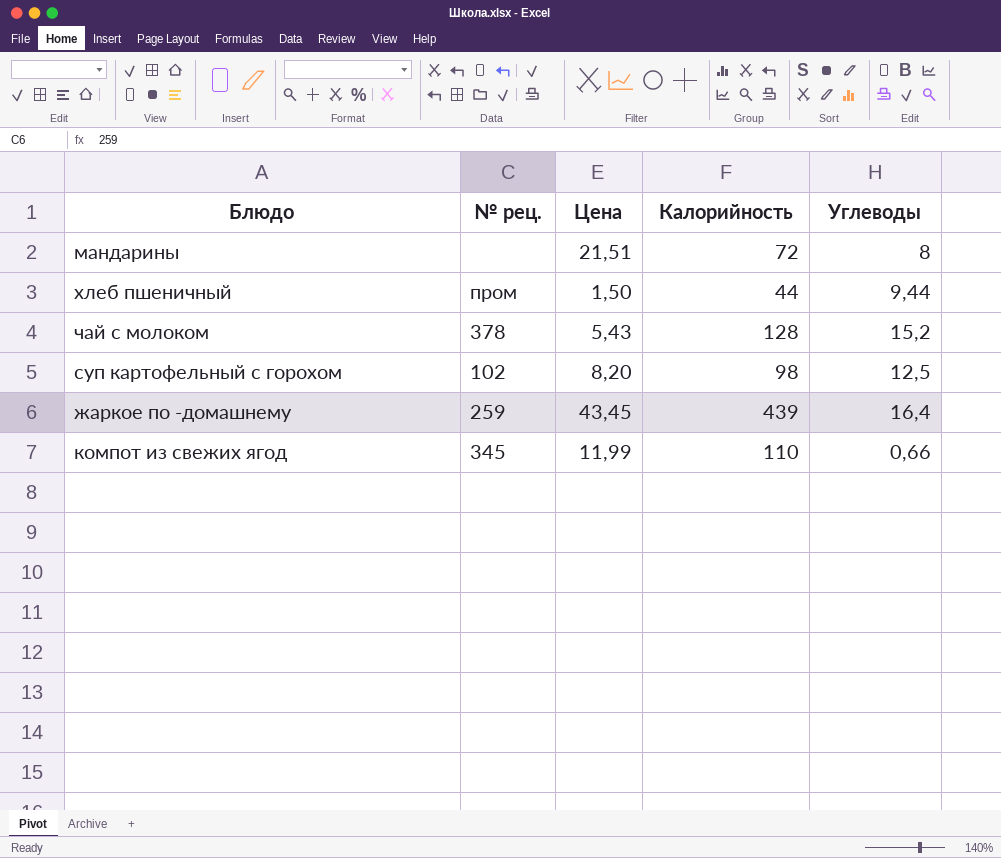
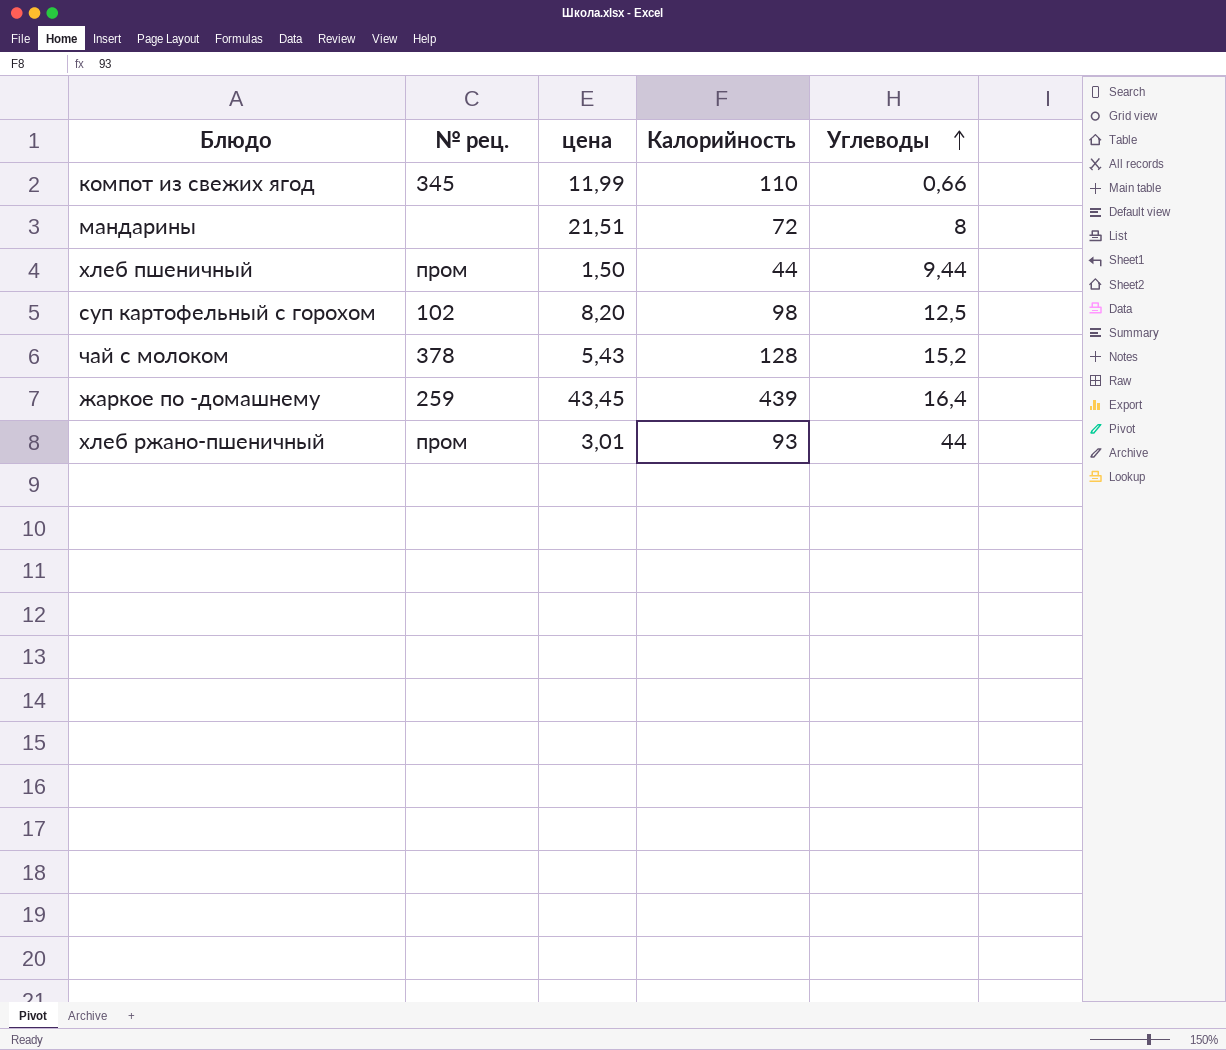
row order: none -> Углеводы ascending
column name: Цена -> цена
row хлеб ржано-пшеничный: none -> пром | 3,01 | 93 | 44

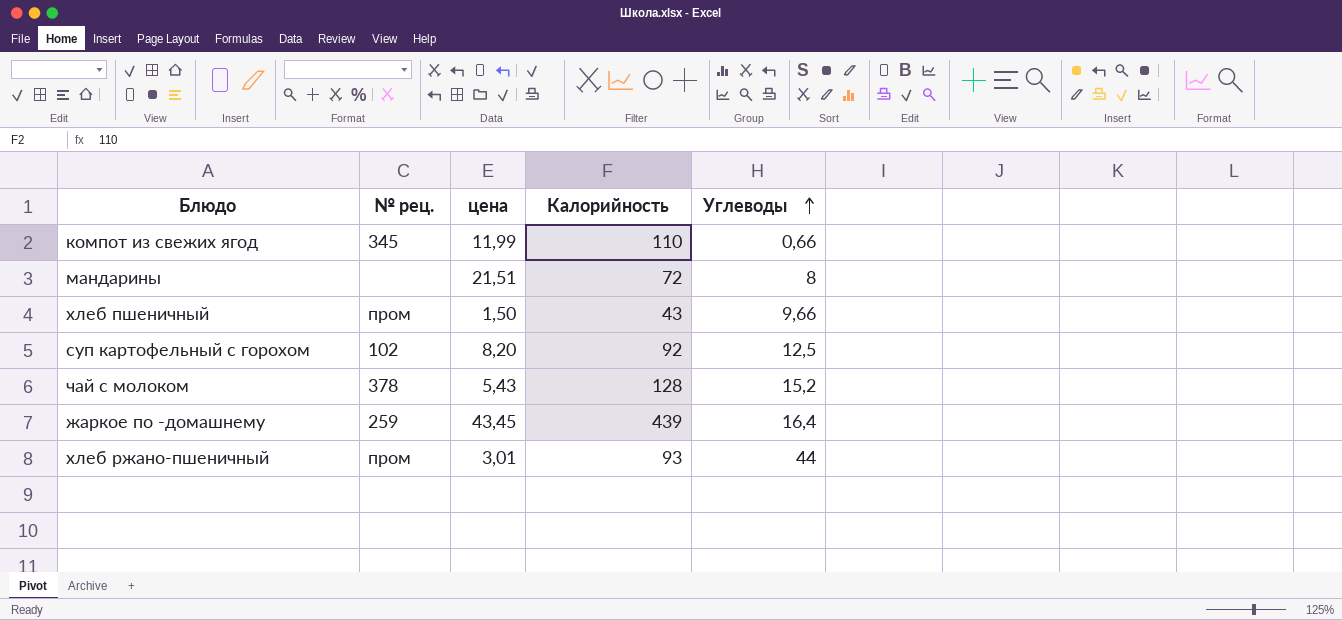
хлеб пшеничный | Калорийность: 44 -> 43
хлеб пшеничный | Углеводы: 9,44 -> 9,66
суп картофельный с горохом | Калорийность: 98 -> 92

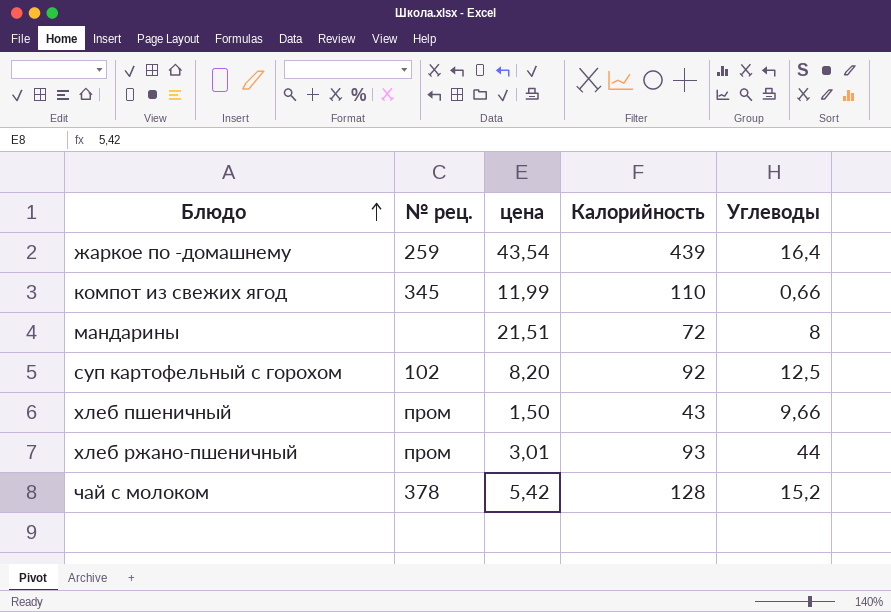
row order: Углеводы ascending -> Блюдо ascending
жаркое по -домашнему | цена: 43,45 -> 43,54
чай с молоком | цена: 5,43 -> 5,42

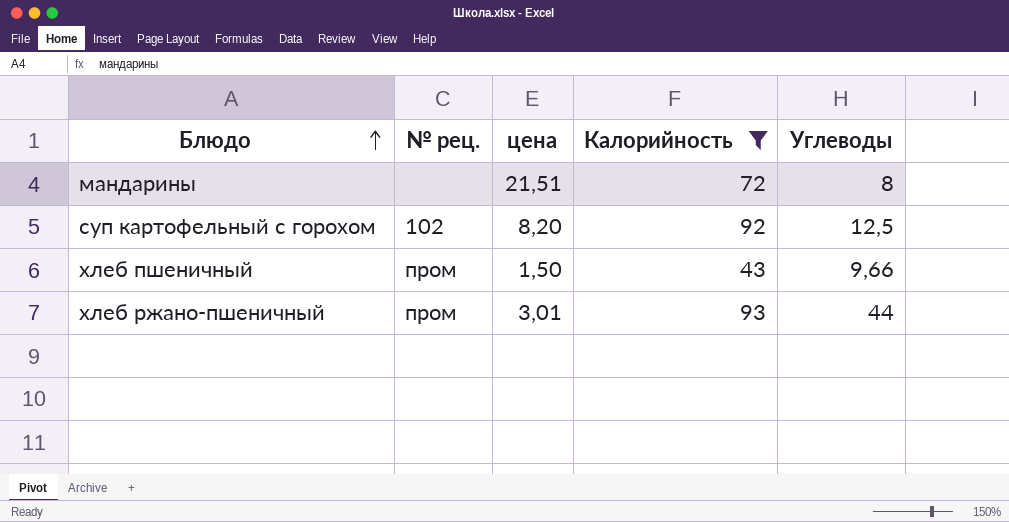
filter: none -> Калорийность <= 93

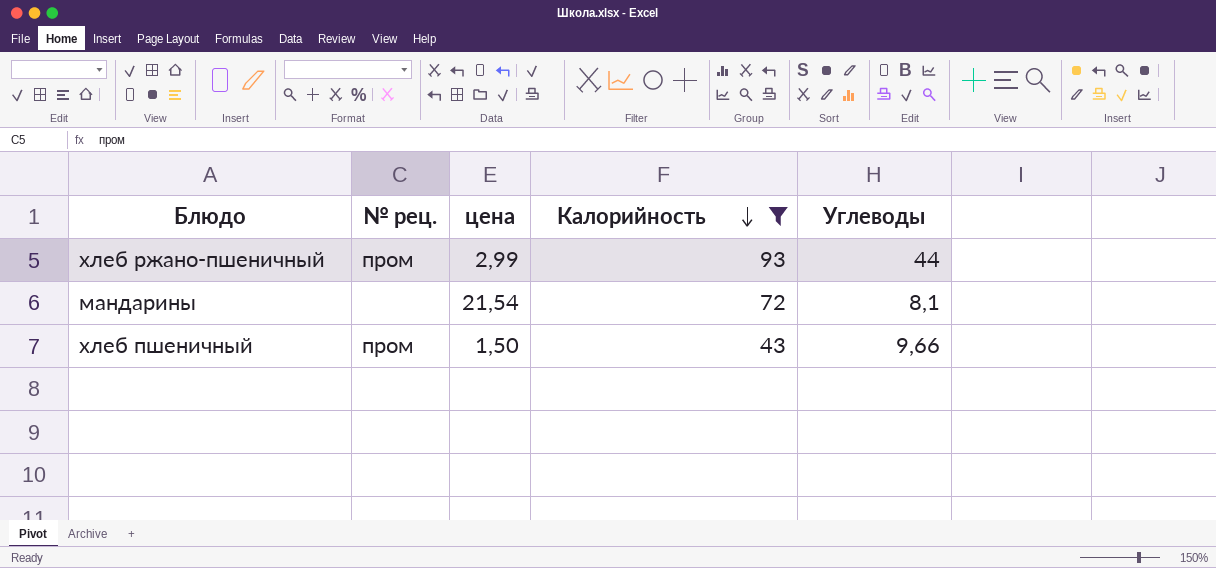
row order: Блюдо ascending -> Калорийность descending
row суп картофельный с горохом: 102 | 8,20 | 92 | 12,5 -> none
хлеб ржано-пшеничный | цена: 3,01 -> 2,99
мандарины | цена: 21,51 -> 21,54
мандарины | Углеводы: 8 -> 8,1

